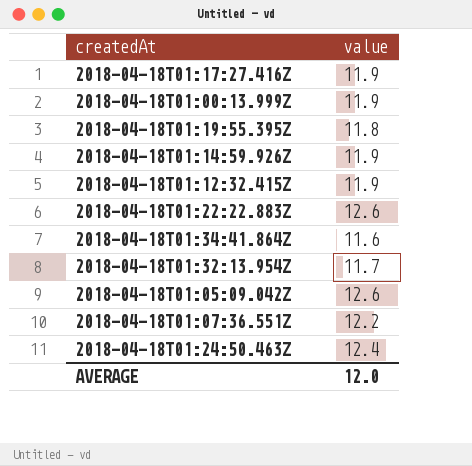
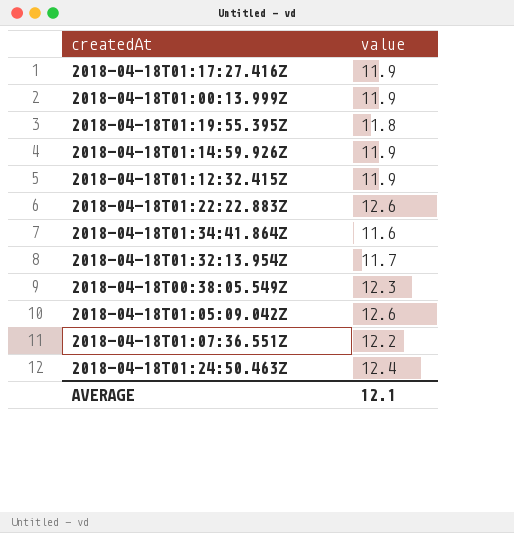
row 2018-04-18T00:38:05.549Z: none -> 12.3
AVERAGE | value: 12.0 -> 12.1

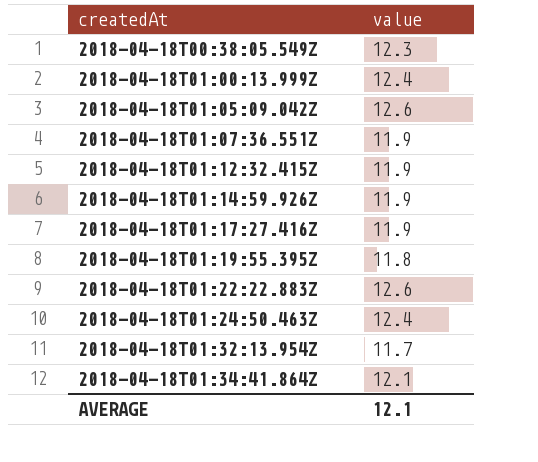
row order: none -> createdAt ascending
2018-04-18T01:00:13.999Z | value: 11.9 -> 12.4
2018-04-18T01:07:36.551Z | value: 12.2 -> 11.9
2018-04-18T01:34:41.864Z | value: 11.6 -> 12.1

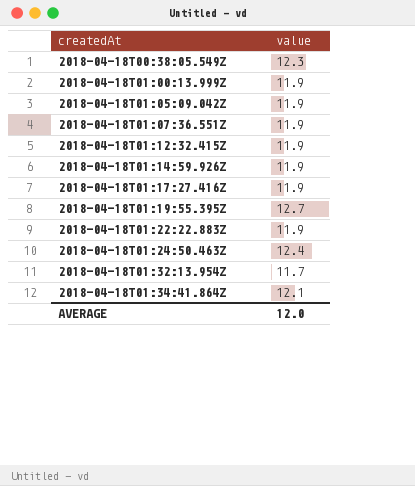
2018-04-18T01:00:13.999Z | value: 12.4 -> 11.9
2018-04-18T01:05:09.042Z | value: 12.6 -> 11.9
2018-04-18T01:19:55.395Z | value: 11.8 -> 12.7
2018-04-18T01:22:22.883Z | value: 12.6 -> 11.9
AVERAGE | value: 12.1 -> 12.0

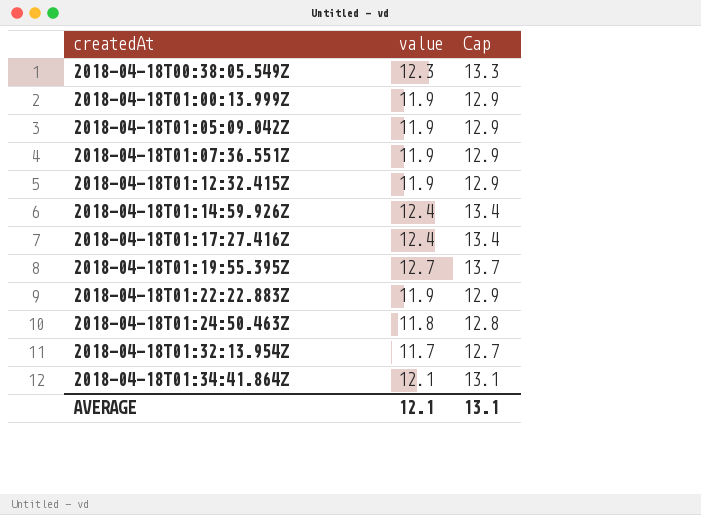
column Cap | formula: none -> [value] + 1
2018-04-18T01:14:59.926Z | value: 11.9 -> 12.4
2018-04-18T01:17:27.416Z | value: 11.9 -> 12.4
2018-04-18T01:24:50.463Z | value: 12.4 -> 11.8
AVERAGE | value: 12.0 -> 12.1

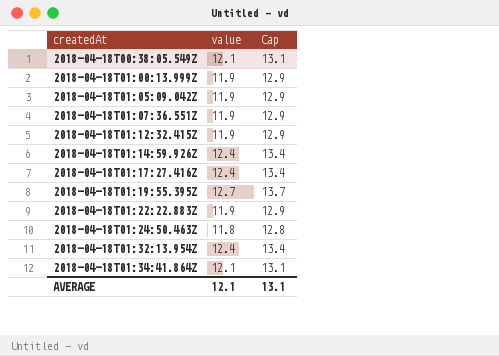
2018-04-18T00:38:05.549Z | value: 12.3 -> 12.1
2018-04-18T00:38:05.549Z | Cap: 13.3 -> 13.1
2018-04-18T01:32:13.954Z | value: 11.7 -> 12.4
2018-04-18T01:32:13.954Z | Cap: 12.7 -> 13.4

